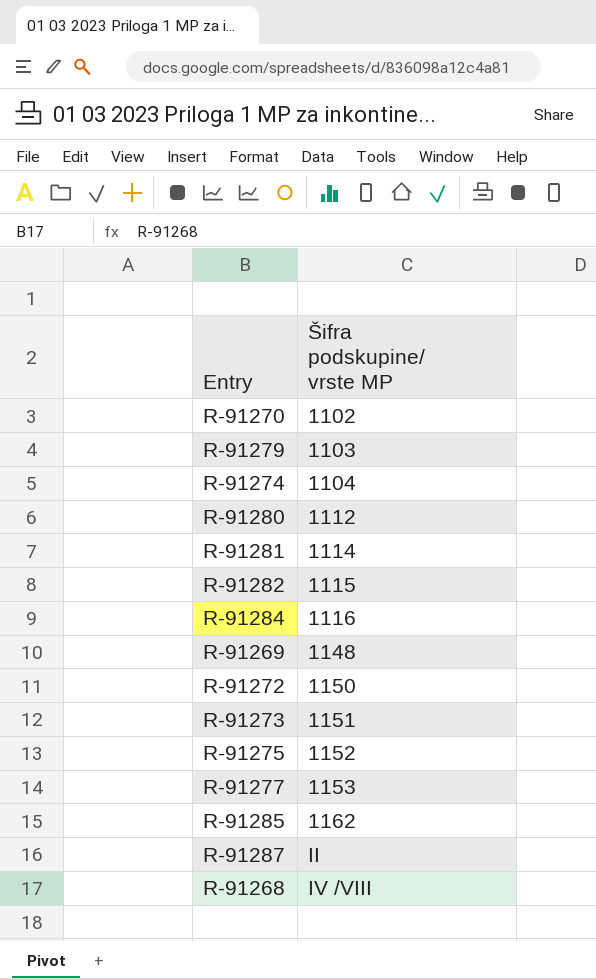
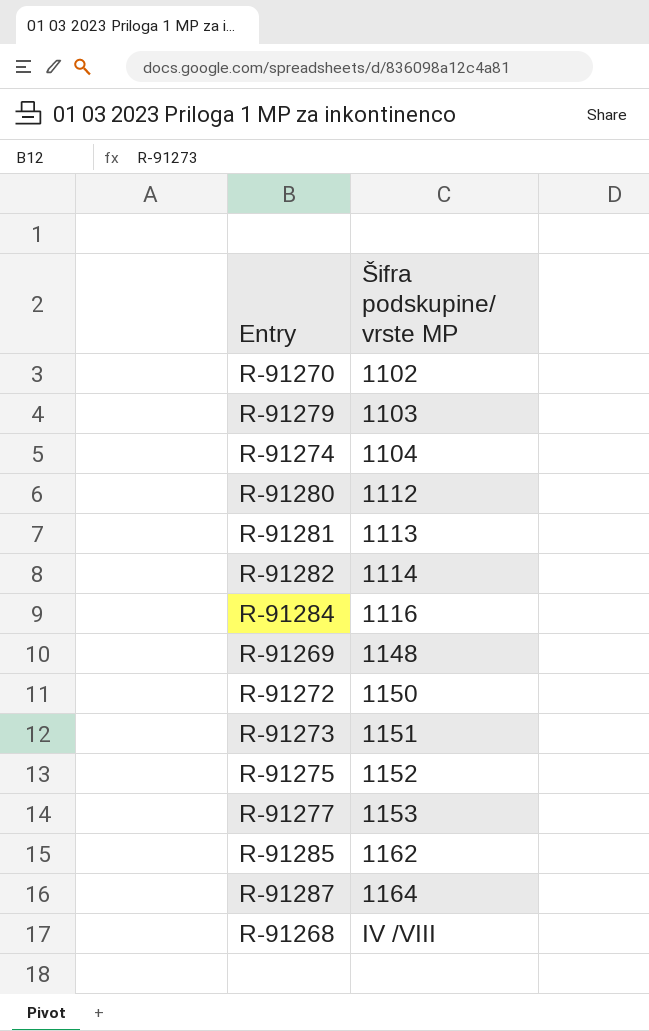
R-91281 | Šifra podskupine/ vrste MP: 1114 -> 1113
R-91282 | Šifra podskupine/ vrste MP: 1115 -> 1114
R-91287 | Šifra podskupine/ vrste MP: II -> 1164

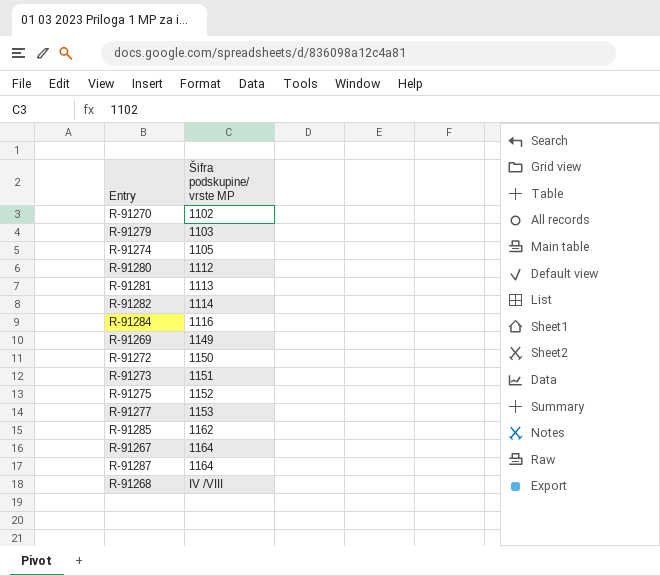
R-91274 | Šifra podskupine/ vrste MP: 1104 -> 1105
R-91269 | Šifra podskupine/ vrste MP: 1148 -> 1149
row R-91267: none -> 1164

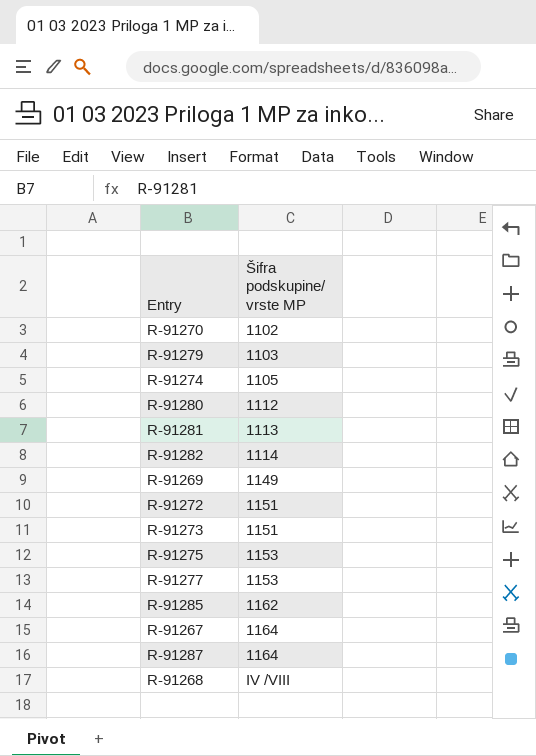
row R-91284: 1116 -> none
R-91272 | Šifra podskupine/ vrste MP: 1150 -> 1151
R-91275 | Šifra podskupine/ vrste MP: 1152 -> 1153

